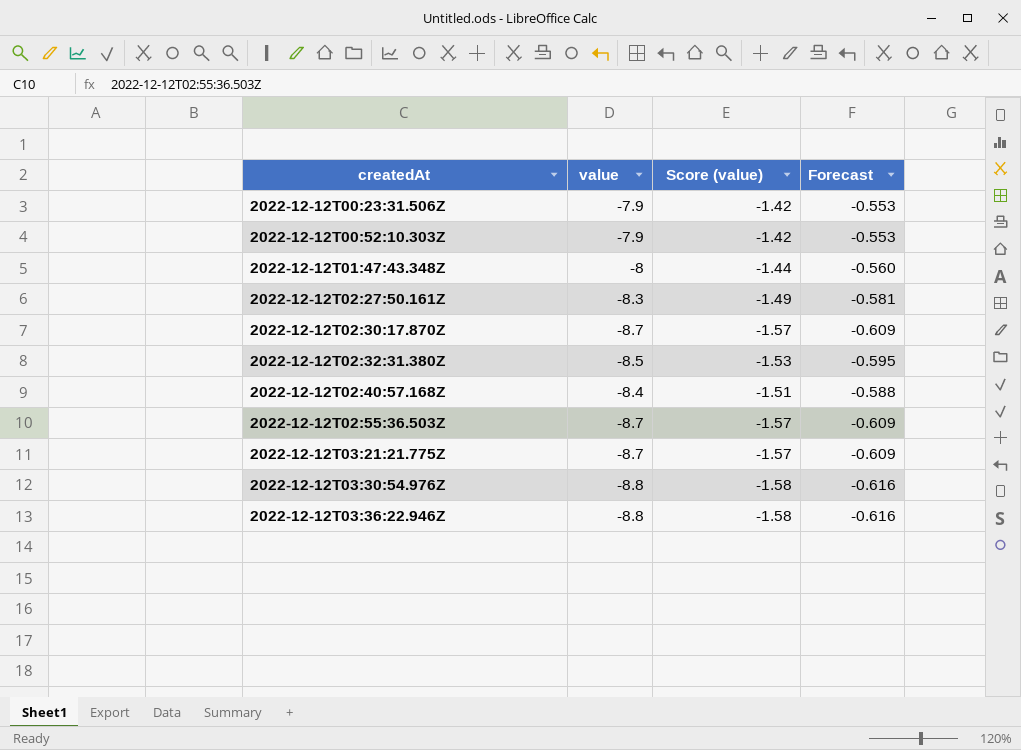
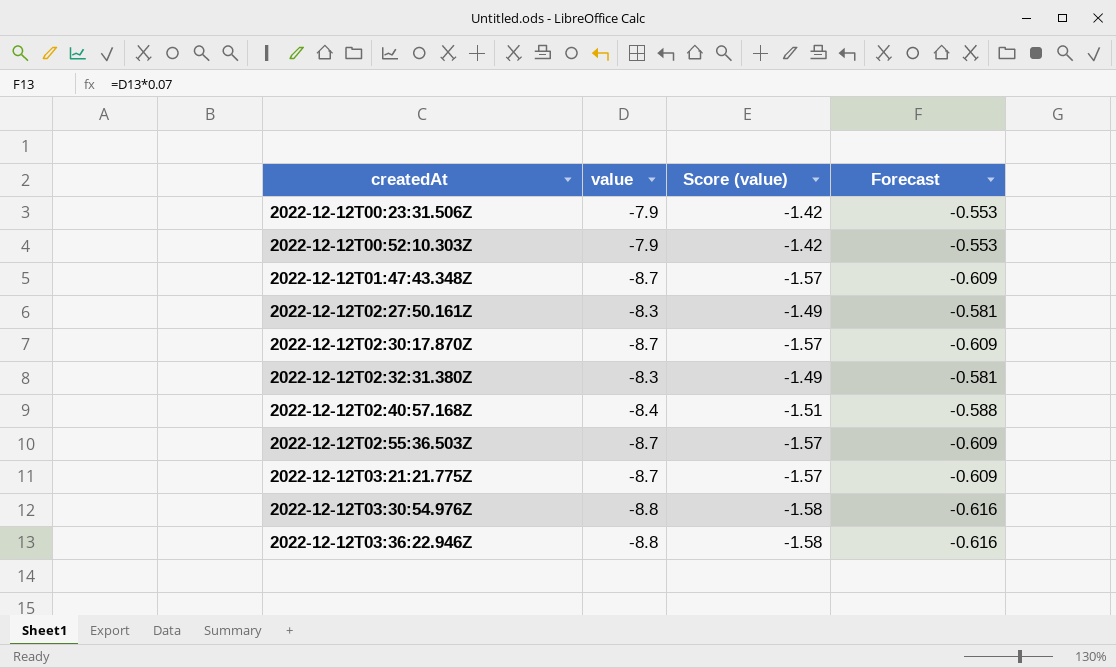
2022-12-12T01:47:43.348Z | value: -8 -> -8.7
2022-12-12T01:47:43.348Z | Score (value): -1.44 -> -1.57
2022-12-12T01:47:43.348Z | Forecast: -0.560 -> -0.609
2022-12-12T02:32:31.380Z | value: -8.5 -> -8.3
2022-12-12T02:32:31.380Z | Score (value): -1.53 -> -1.49
2022-12-12T02:32:31.380Z | Forecast: -0.595 -> -0.581

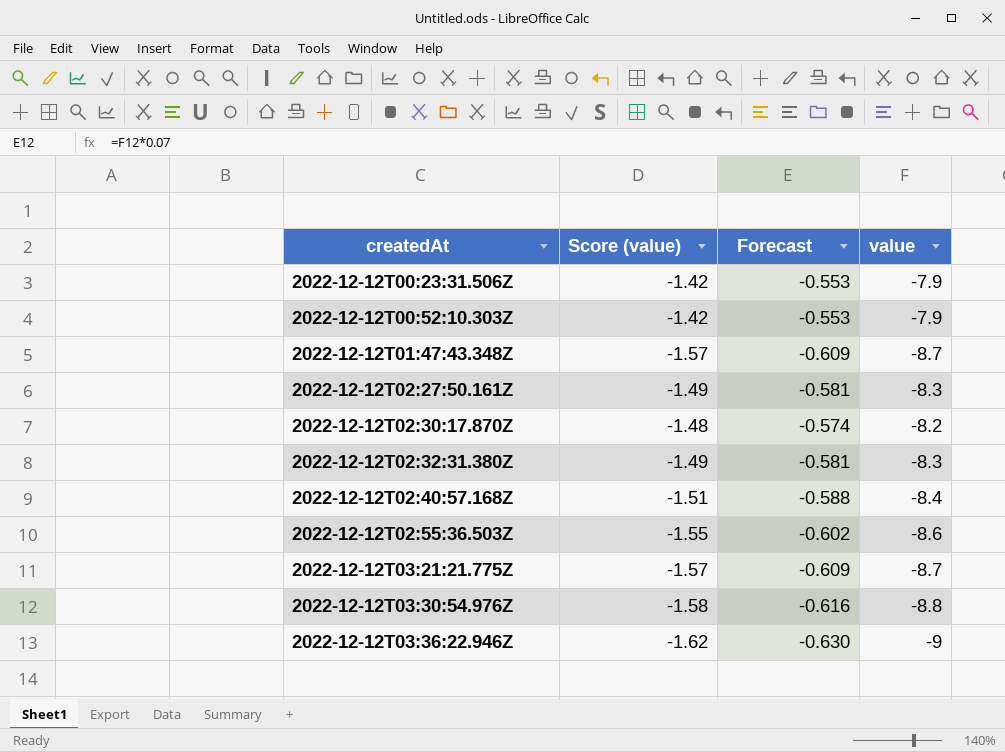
column value | position: 2 -> 4
2022-12-12T02:30:17.870Z | Score (value): -1.57 -> -1.48
2022-12-12T02:30:17.870Z | Forecast: -0.609 -> -0.574
2022-12-12T02:30:17.870Z | value: -8.7 -> -8.2
2022-12-12T02:55:36.503Z | Score (value): -1.57 -> -1.55
2022-12-12T02:55:36.503Z | Forecast: -0.609 -> -0.602
2022-12-12T02:55:36.503Z | value: -8.7 -> -8.6
2022-12-12T03:36:22.946Z | Score (value): -1.58 -> -1.62
2022-12-12T03:36:22.946Z | Forecast: -0.616 -> -0.630
2022-12-12T03:36:22.946Z | value: -8.8 -> -9

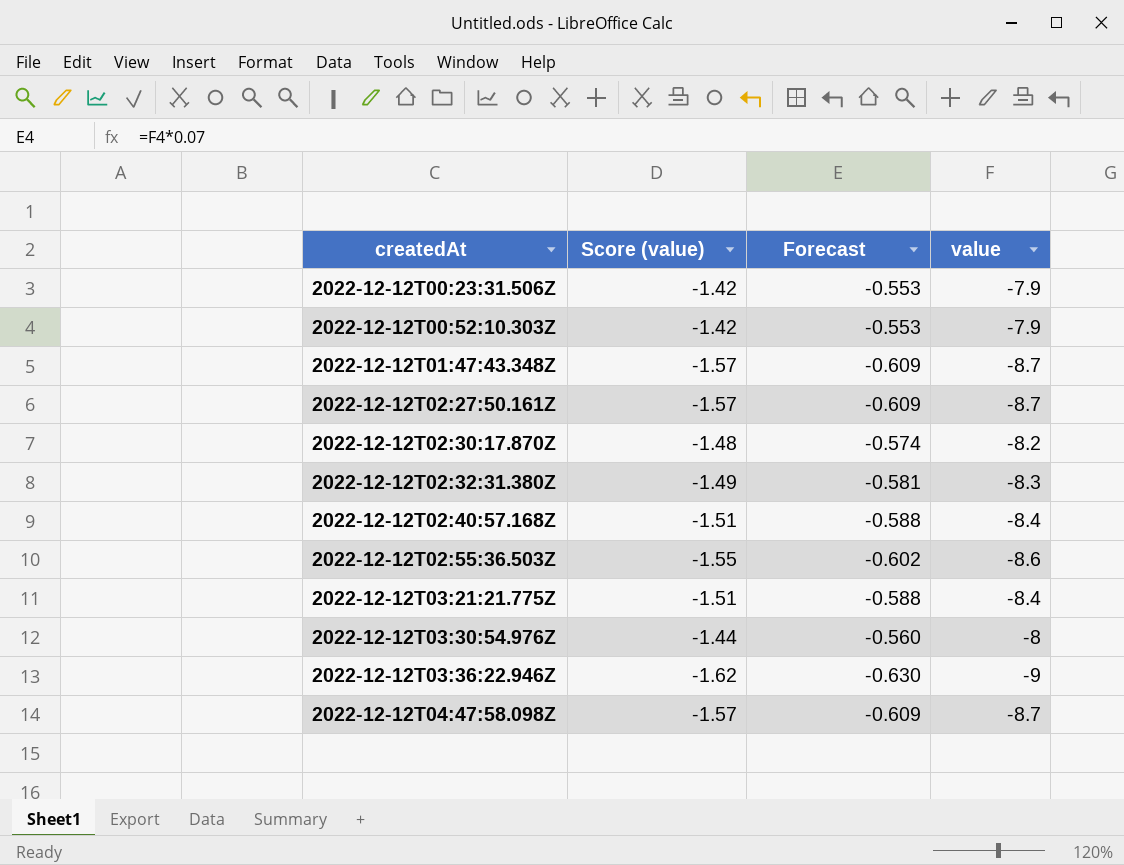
2022-12-12T02:27:50.161Z | Score (value): -1.49 -> -1.57
2022-12-12T02:27:50.161Z | Forecast: -0.581 -> -0.609
2022-12-12T02:27:50.161Z | value: -8.3 -> -8.7
2022-12-12T03:21:21.775Z | Score (value): -1.57 -> -1.51
2022-12-12T03:21:21.775Z | Forecast: -0.609 -> -0.588
2022-12-12T03:21:21.775Z | value: -8.7 -> -8.4
2022-12-12T03:30:54.976Z | Score (value): -1.58 -> -1.44
2022-12-12T03:30:54.976Z | Forecast: -0.616 -> -0.560
2022-12-12T03:30:54.976Z | value: -8.8 -> -8
row 2022-12-12T04:47:58.098Z: none -> -1.57 | -0.609 | -8.7

